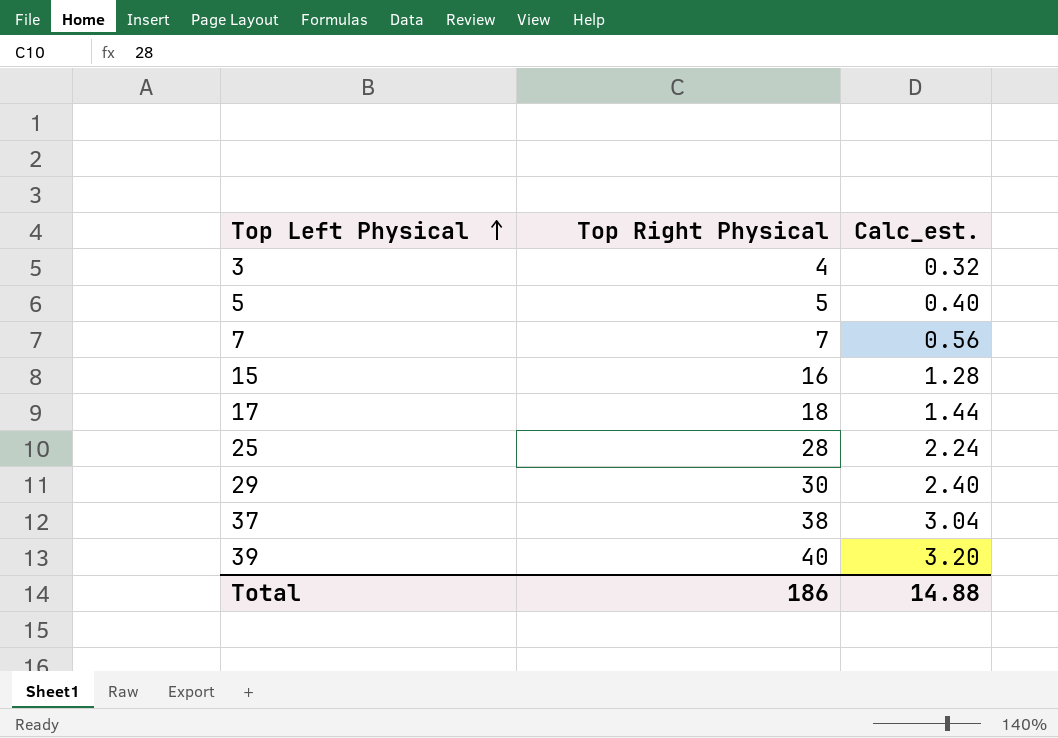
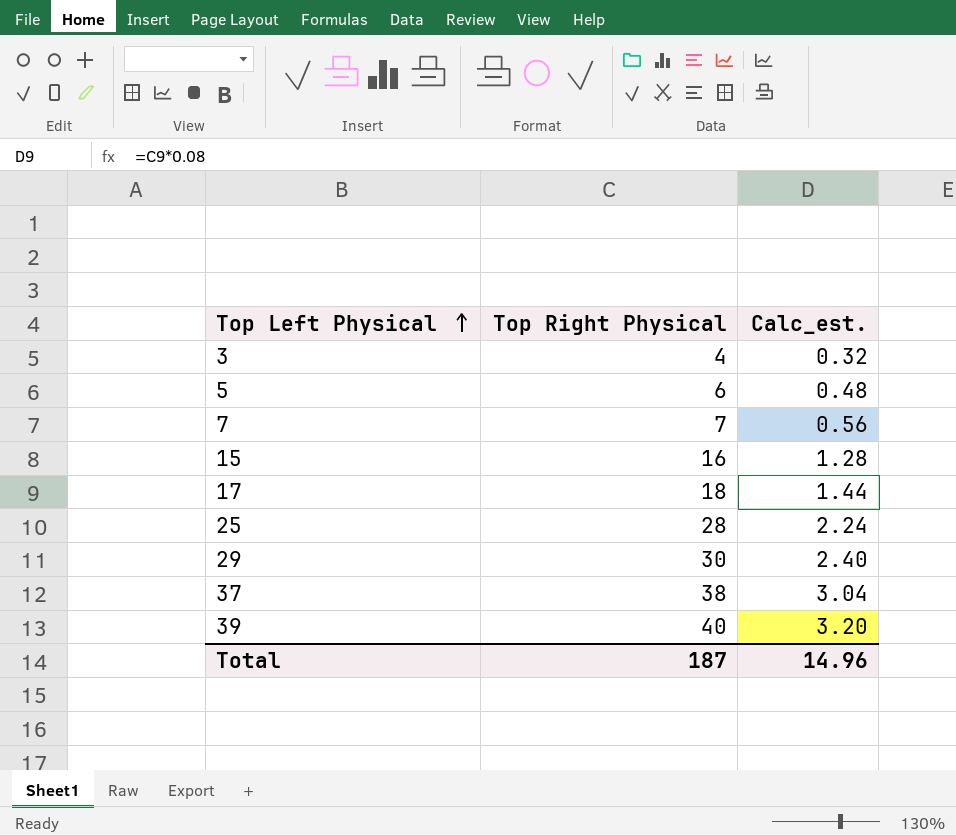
5 | Top Right Physical: 5 -> 6
5 | Calc_est.: 0.40 -> 0.48
Total | Top Right Physical: 186 -> 187
Total | Calc_est.: 14.88 -> 14.96

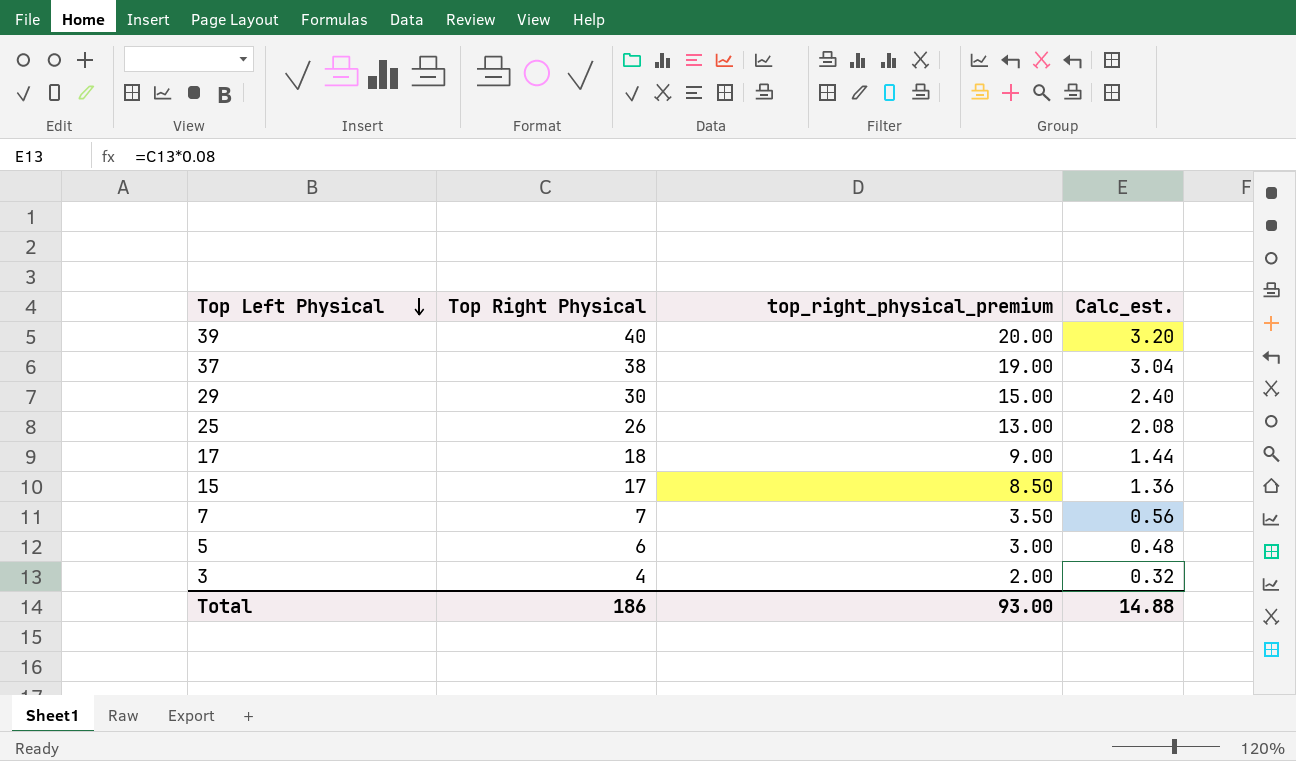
row order: Top Left Physical ascending -> Top Left Physical descending
column top_right_physical_premium | formula: none -> [Top Right Physical] * 0.5
25 | Top Right Physical: 28 -> 26
25 | Calc_est.: 2.24 -> 2.08
15 | Top Right Physical: 16 -> 17
15 | Calc_est.: 1.28 -> 1.36
Total | Top Right Physical: 187 -> 186
Total | Calc_est.: 14.96 -> 14.88

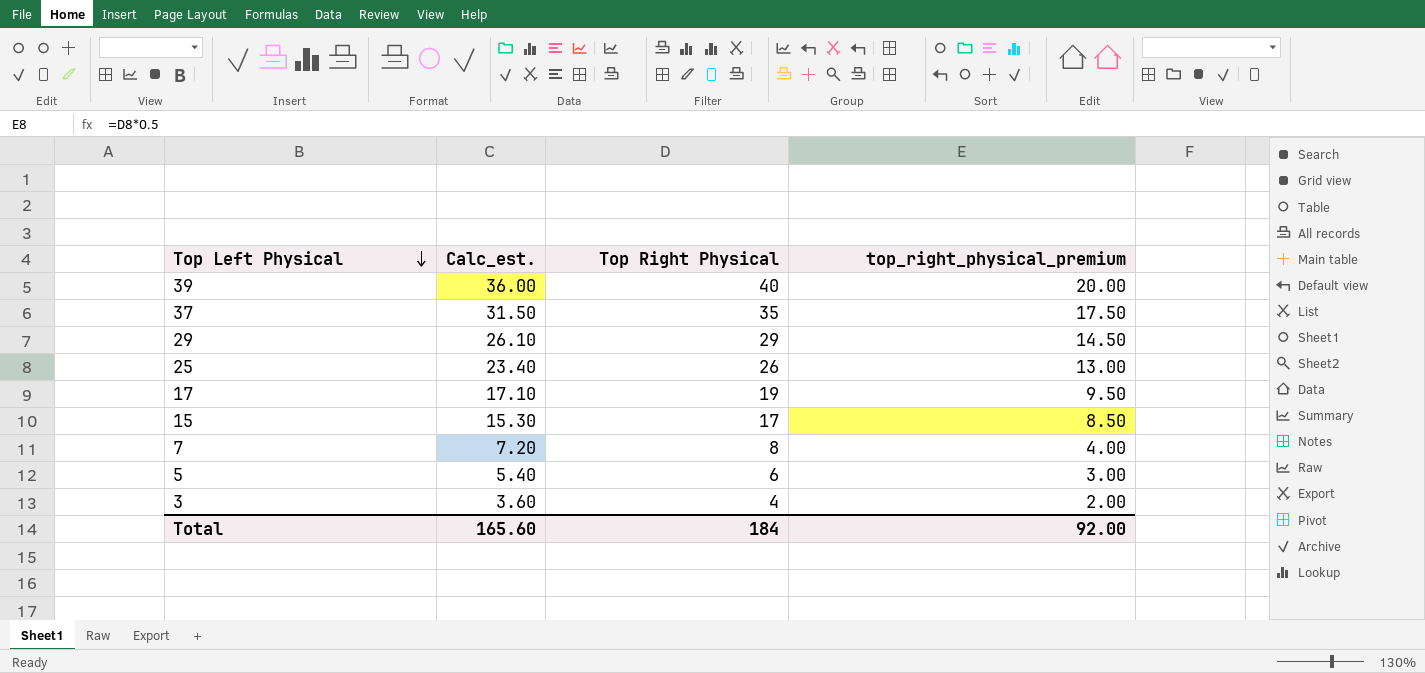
column Calc_est. | formula: [Top Right Physical] * 0.08 -> [Top Right Physical] * 0.9
column Calc_est. | position: 4 -> 2
37 | Top Right Physical: 38 -> 35
37 | top_right_physical_premium: 19.00 -> 17.50
29 | Top Right Physical: 30 -> 29
29 | top_right_physical_premium: 15.00 -> 14.50
17 | Top Right Physical: 18 -> 19
17 | top_right_physical_premium: 9.00 -> 9.50
7 | Top Right Physical: 7 -> 8
7 | top_right_physical_premium: 3.50 -> 4.00
Total | Calc_est.: 14.88 -> 165.60
Total | Top Right Physical: 186 -> 184
Total | top_right_physical_premium: 93.00 -> 92.00

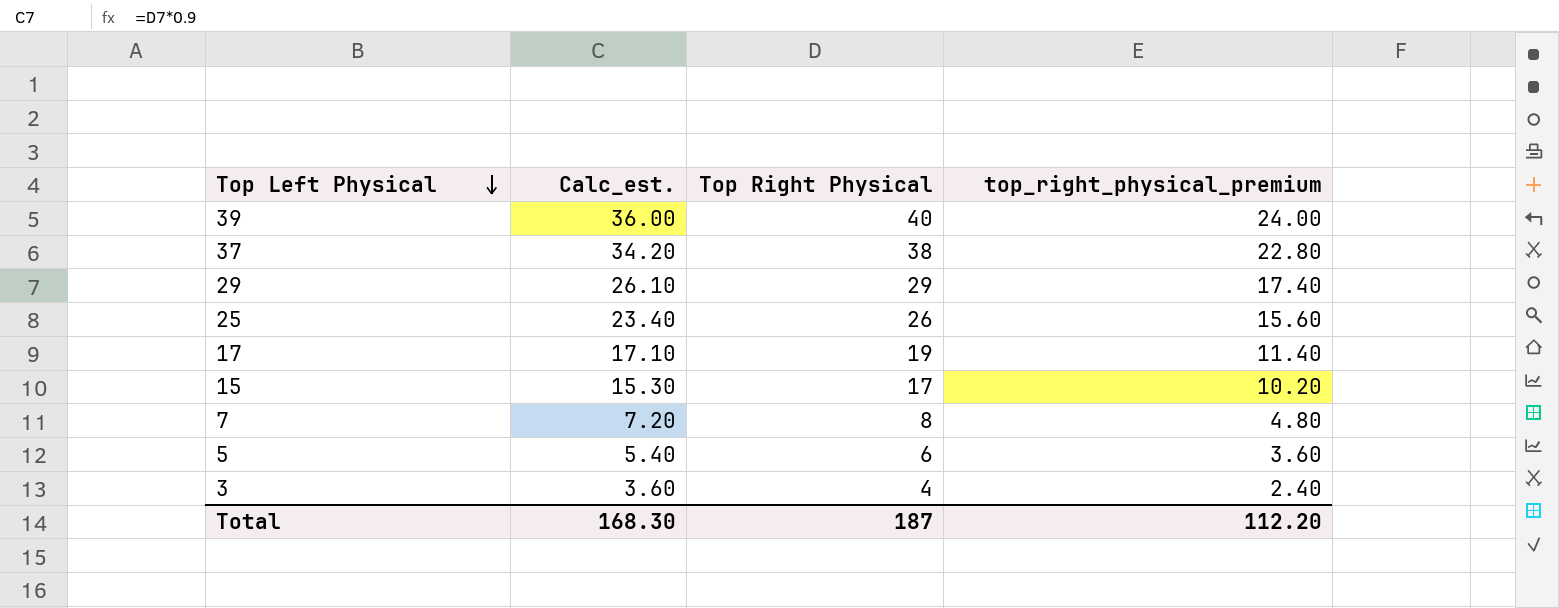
column top_right_physical_premium | formula: [Top Right Physical] * 0.5 -> [Top Right Physical] * 0.6
37 | Calc_est.: 31.50 -> 34.20
37 | Top Right Physical: 35 -> 38
Total | Calc_est.: 165.60 -> 168.30
Total | Top Right Physical: 184 -> 187
Total | top_right_physical_premium: 92.00 -> 112.20

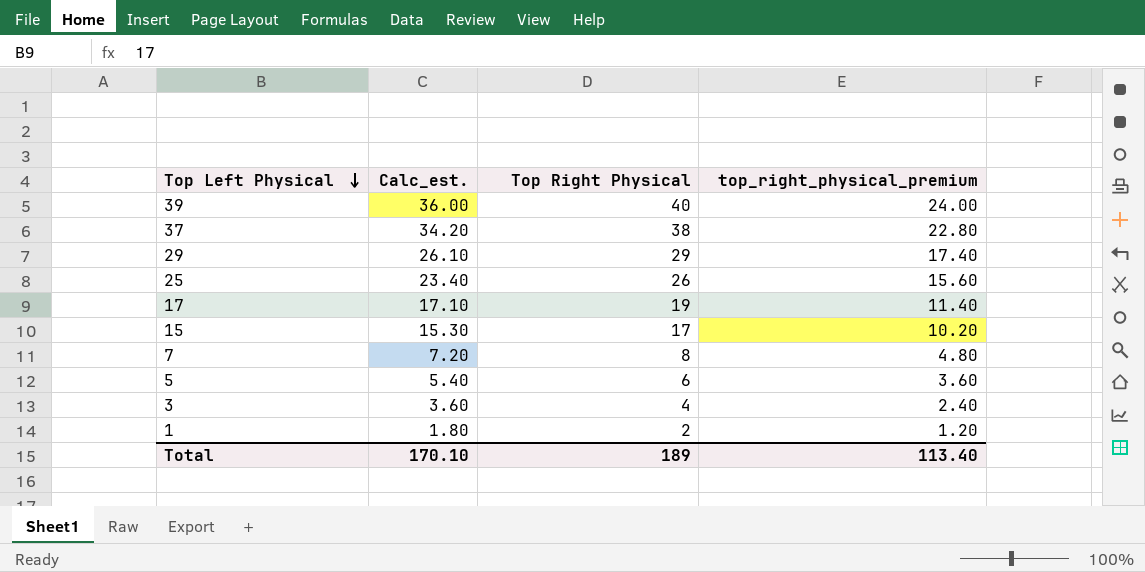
row 1: none -> 1.80 | 2 | 1.20
Total | Calc_est.: 168.30 -> 170.10
Total | Top Right Physical: 187 -> 189
Total | top_right_physical_premium: 112.20 -> 113.40

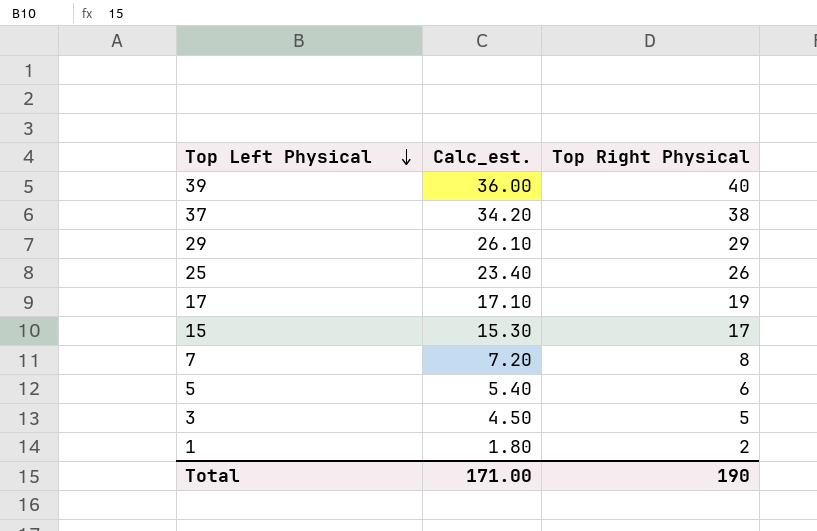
column top_right_physical_premium | formula: [Top Right Physical] * 0.6 -> none
3 | Calc_est.: 3.60 -> 4.50
3 | Top Right Physical: 4 -> 5
Total | Calc_est.: 170.10 -> 171.00
Total | Top Right Physical: 189 -> 190

